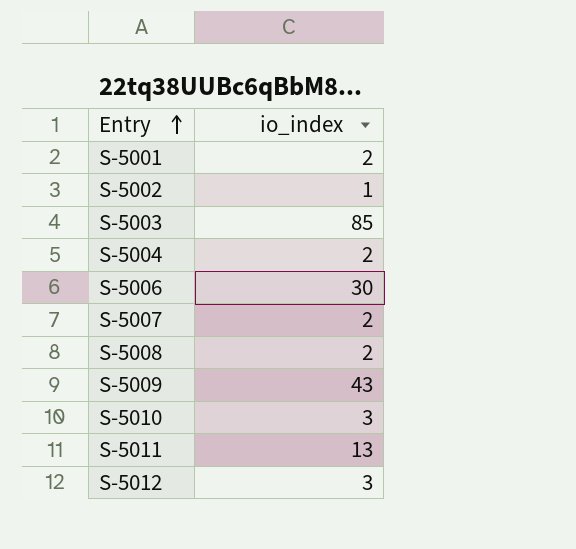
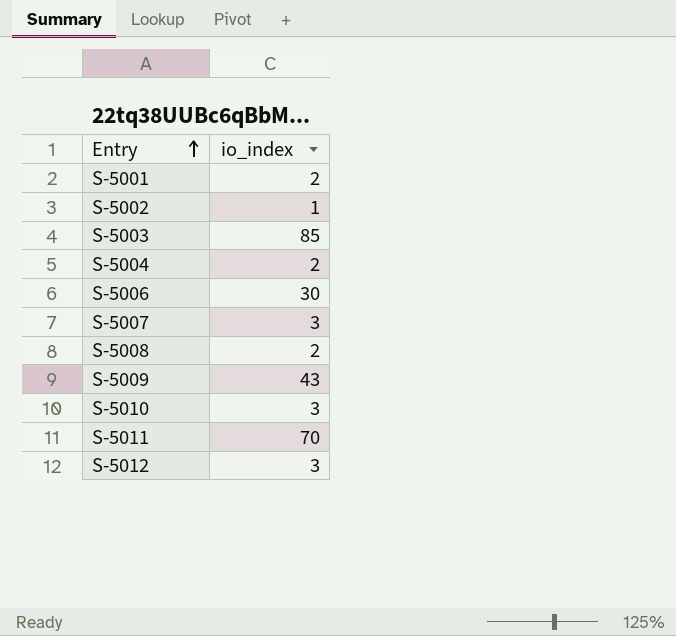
S-5007 | io_index: 2 -> 3
S-5011 | io_index: 13 -> 70

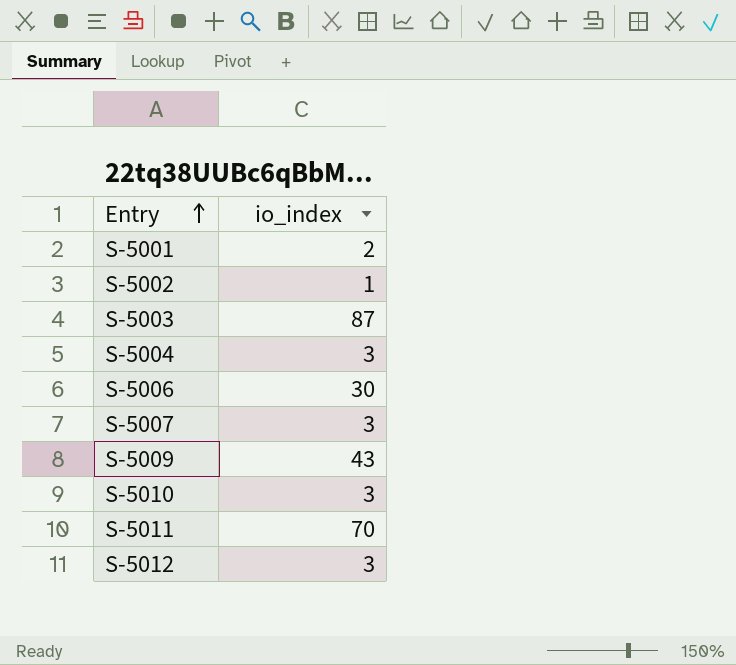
row S-5008: 2 -> none
S-5003 | io_index: 85 -> 87
S-5004 | io_index: 2 -> 3

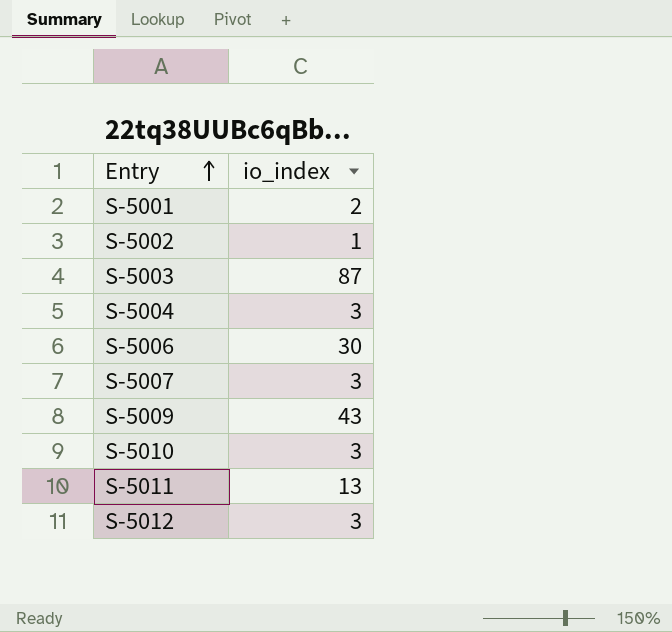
S-5011 | io_index: 70 -> 13

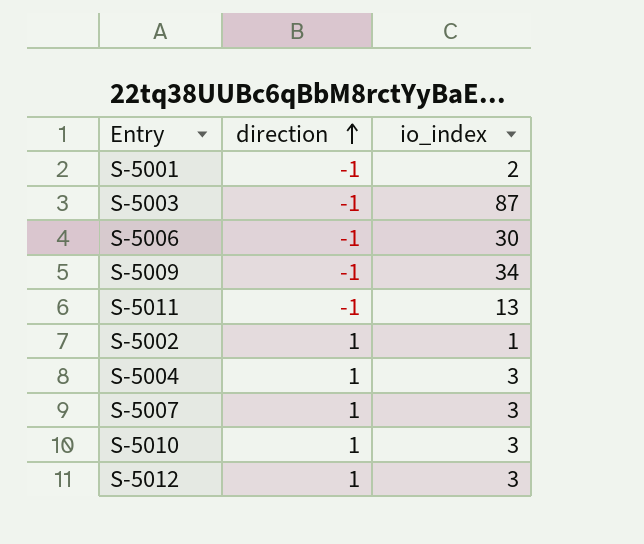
row order: Entry ascending -> direction ascending
column direction | position: none -> 2
S-5009 | io_index: 43 -> 34

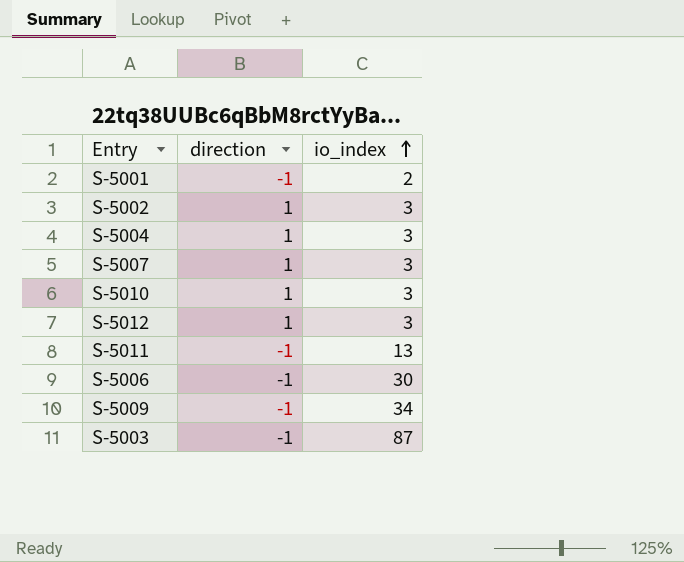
row order: direction ascending -> io_index ascending
S-5002 | io_index: 1 -> 3

